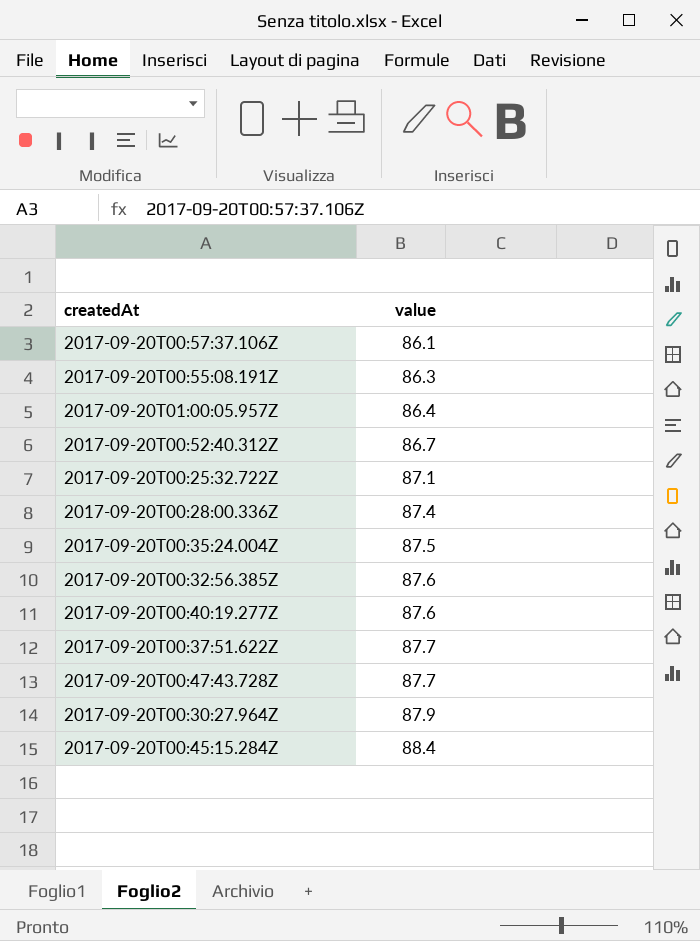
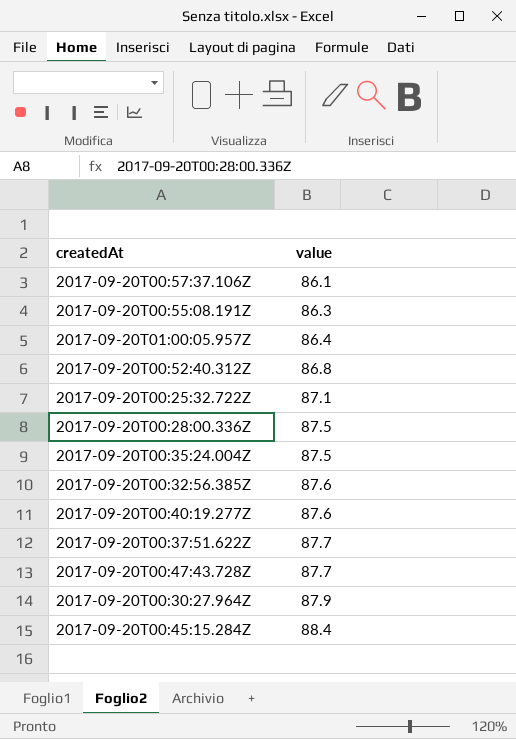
2017-09-20T00:52:40.312Z | value: 86.7 -> 86.8
2017-09-20T00:28:00.336Z | value: 87.4 -> 87.5

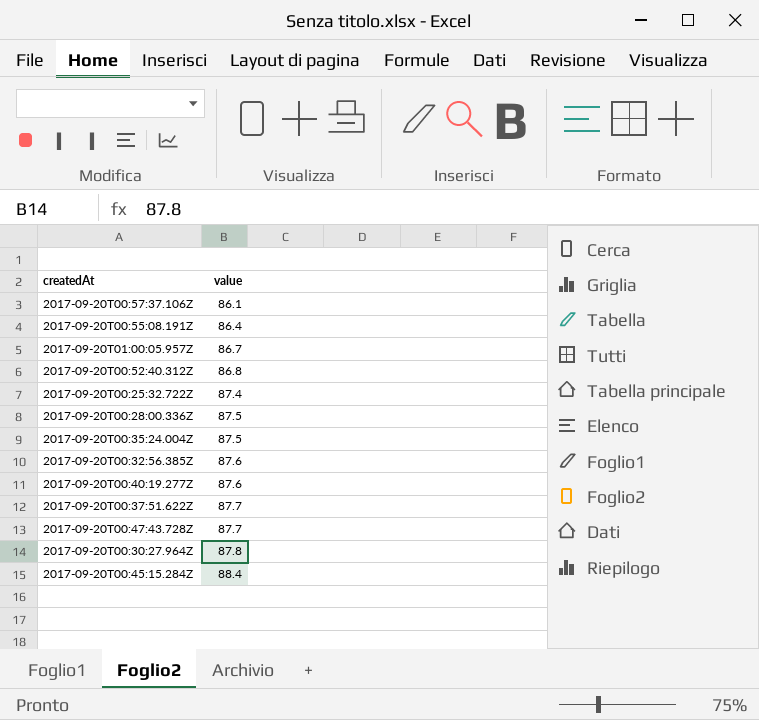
2017-09-20T00:55:08.191Z | value: 86.3 -> 86.4
2017-09-20T01:00:05.957Z | value: 86.4 -> 86.7
2017-09-20T00:25:32.722Z | value: 87.1 -> 87.4
2017-09-20T00:30:27.964Z | value: 87.9 -> 87.8

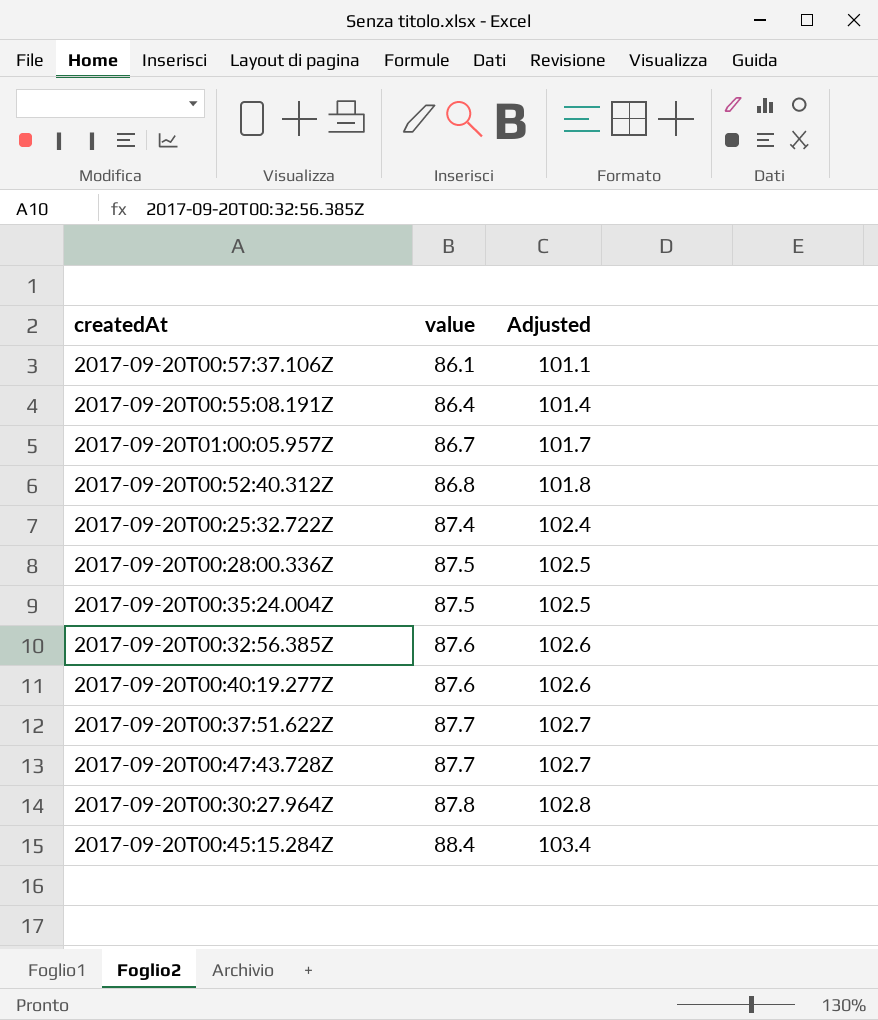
column Adjusted | formula: none -> [value] + 15

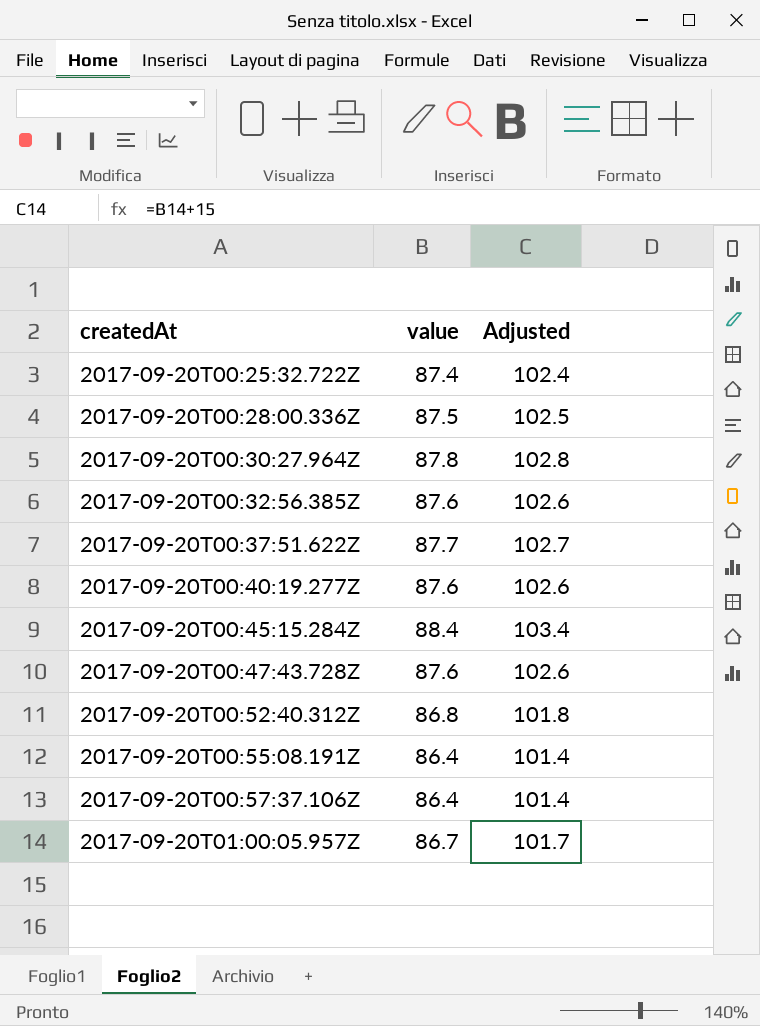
row order: value ascending -> createdAt ascending
row 2017-09-20T00:35:24.004Z: 87.5 | 102.5 -> none
2017-09-20T00:47:43.728Z | value: 87.7 -> 87.6
2017-09-20T00:47:43.728Z | Adjusted: 102.7 -> 102.6
2017-09-20T00:57:37.106Z | value: 86.1 -> 86.4
2017-09-20T00:57:37.106Z | Adjusted: 101.1 -> 101.4

